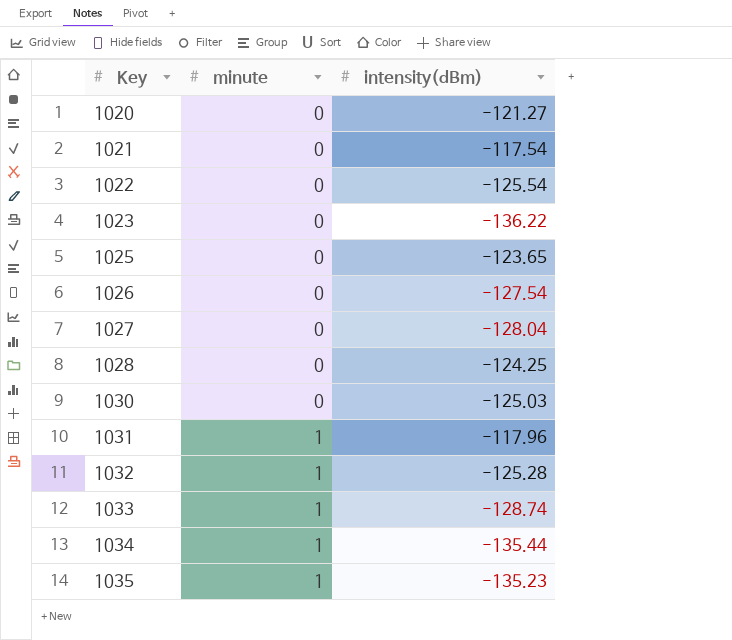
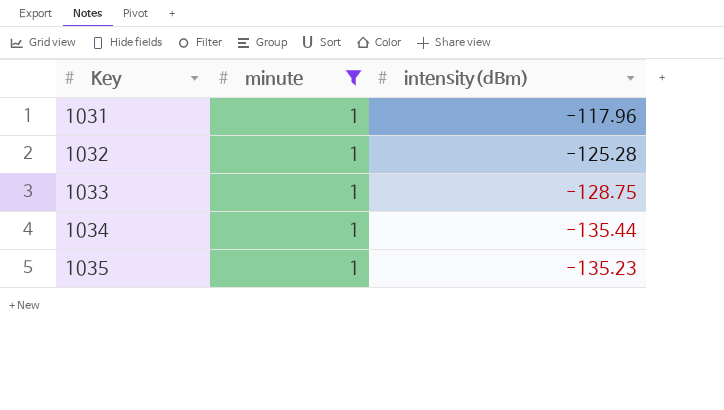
filter: none -> minute = 1
1033 | intensity(dBm): -128.74 -> -128.75

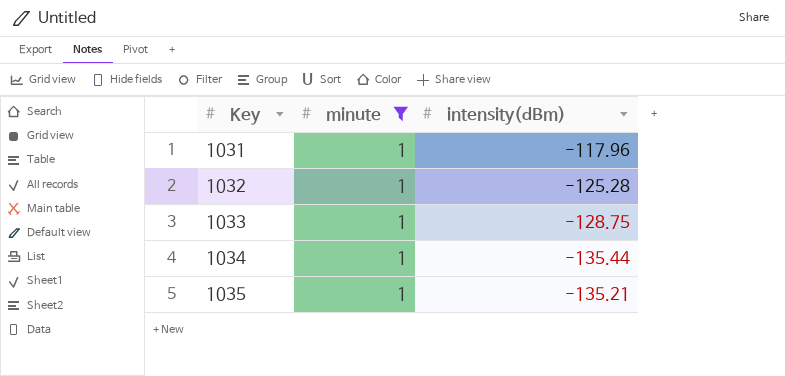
1035 | intensity(dBm): -135.23 -> -135.21

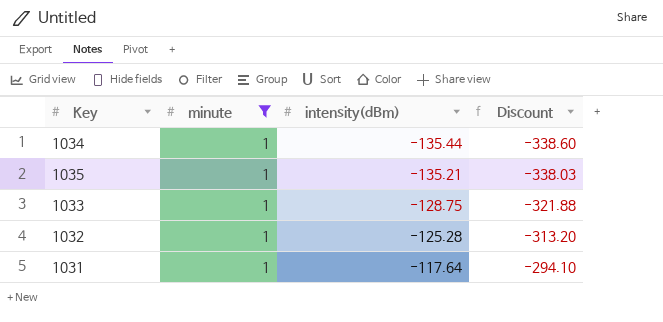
row order: Key ascending -> intensity(dBm) ascending
column Discount | formula: none -> [intensity(dBm)] * 2.5
1031 | intensity(dBm): -117.96 -> -117.64

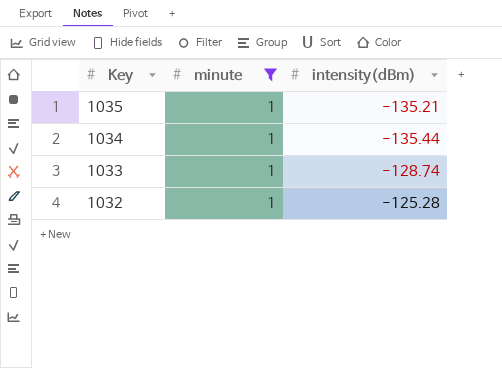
row order: intensity(dBm) ascending -> Key descending
column Discount | formula: [intensity(dBm)] * 2.5 -> none
row 1031: 1 | -117.64 | -294.10 -> none
1033 | intensity(dBm): -128.75 -> -128.74

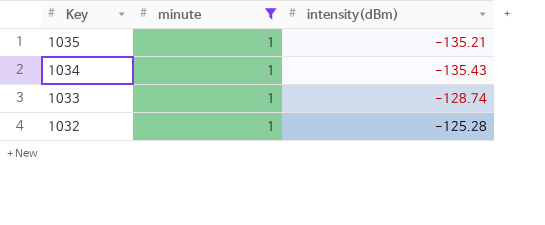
1034 | intensity(dBm): -135.44 -> -135.43

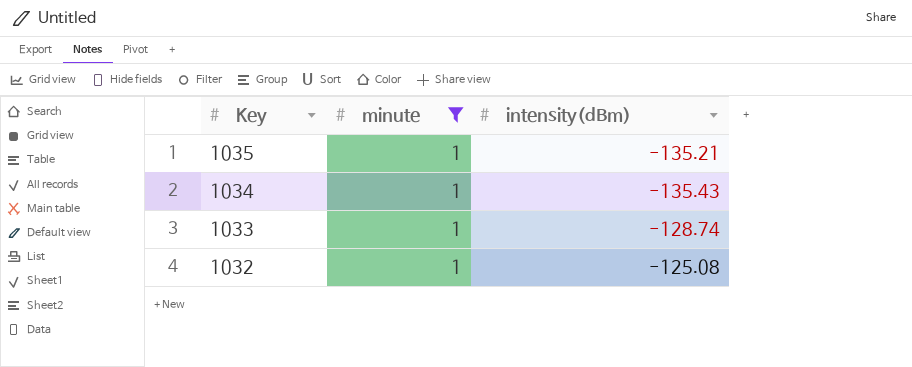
1032 | intensity(dBm): -125.28 -> -125.08

